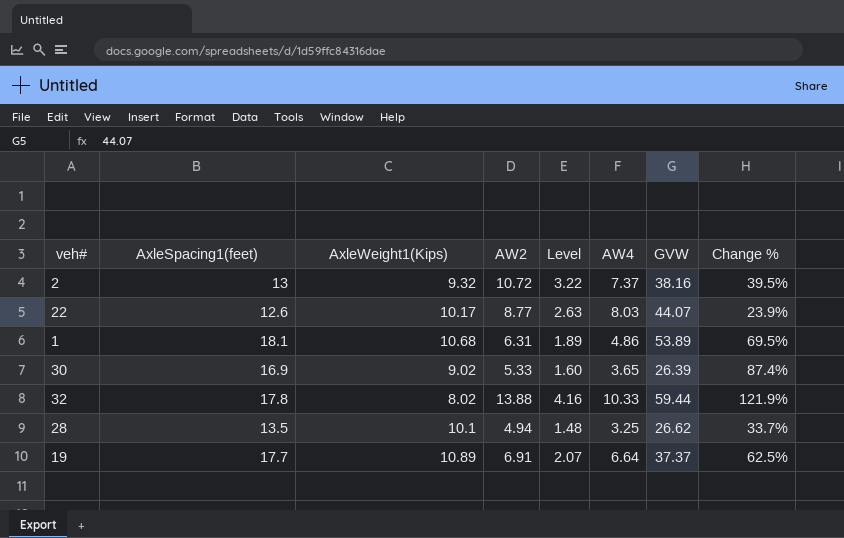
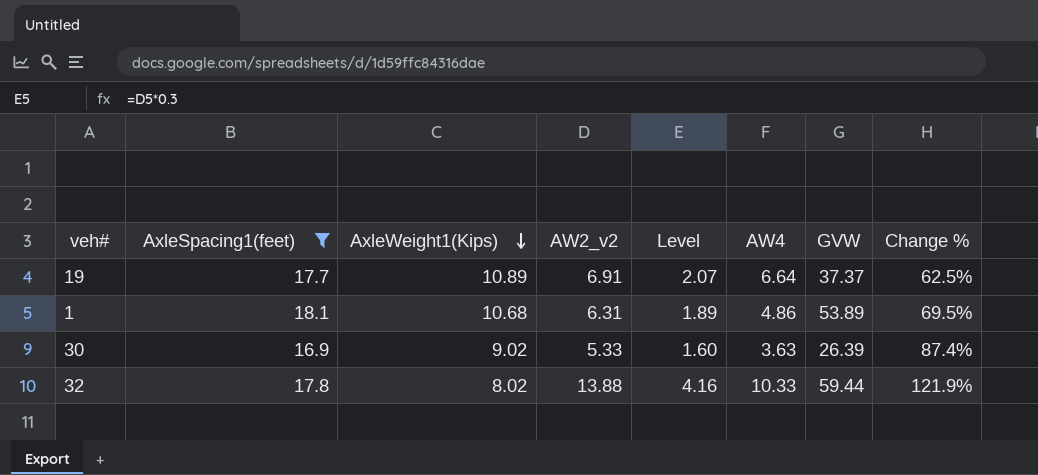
filter: none -> AxleSpacing1(feet) >= 16.9
row order: none -> AxleWeight1(Kips) descending
column name: AW2 -> AW2_v2
30 | AW4: 3.65 -> 3.63

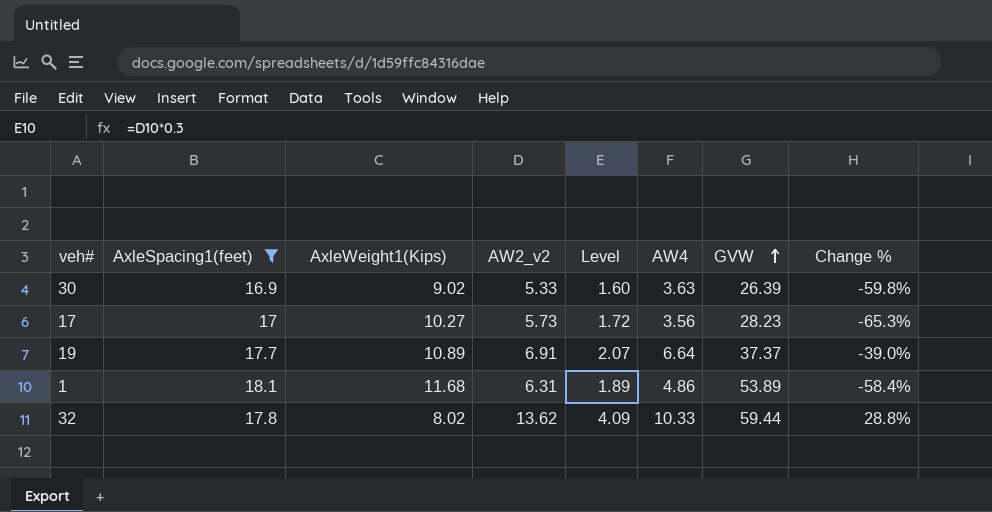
row order: AxleWeight1(Kips) descending -> GVW ascending
column Change % | formula: ([AxleSpacing1(feet)] - [AxleWeight1(Kips)]) / [AxleWeight1(Kips)] -> ([AW4] - [AxleWeight1(Kips)]) / [AxleWeight1(Kips)]
row 17: none -> 17 | 10.27 | 5.73 | 1.72 | 3.56 | 28.23 | -65.3%
1 | AxleWeight1(Kips): 10.68 -> 11.68
32 | AW2_v2: 13.88 -> 13.62
32 | Level: 4.16 -> 4.09

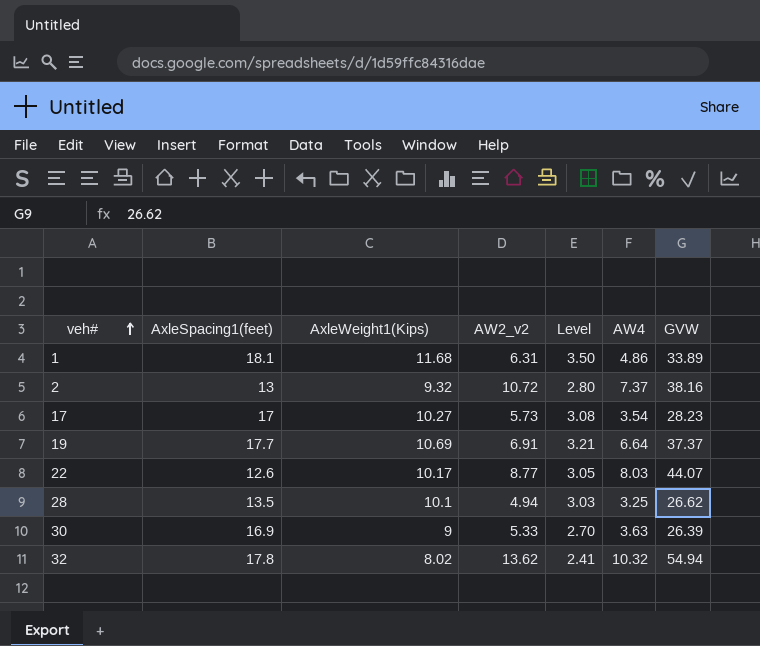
filter: AxleSpacing1(feet) >= 16.9 -> none
row order: GVW ascending -> veh# ascending
column Change % | formula: ([AW4] - [AxleWeight1(Kips)]) / [AxleWeight1(Kips)] -> none
column Level | formula: [AW2_v2] * 0.3 -> [AxleWeight1(Kips)] * 0.3
1 | GVW: 53.89 -> 33.89
17 | AW4: 3.56 -> 3.54
19 | AxleWeight1(Kips): 10.89 -> 10.69
30 | AxleWeight1(Kips): 9.02 -> 9
32 | AW4: 10.33 -> 10.32
32 | GVW: 59.44 -> 54.94

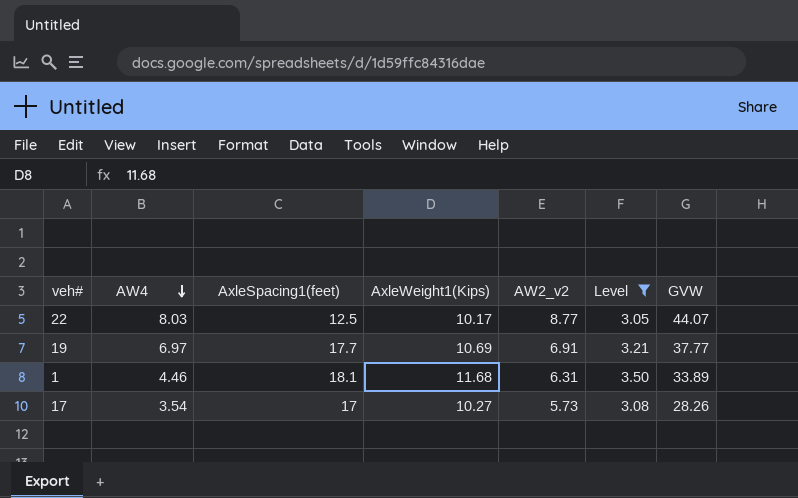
filter: none -> Level >= 3.05
row order: veh# ascending -> AW4 descending
column AW4 | position: 6 -> 2
22 | AxleSpacing1(feet): 12.6 -> 12.5
19 | AW4: 6.64 -> 6.97
19 | GVW: 37.37 -> 37.77
1 | AW4: 4.86 -> 4.46
17 | GVW: 28.23 -> 28.26

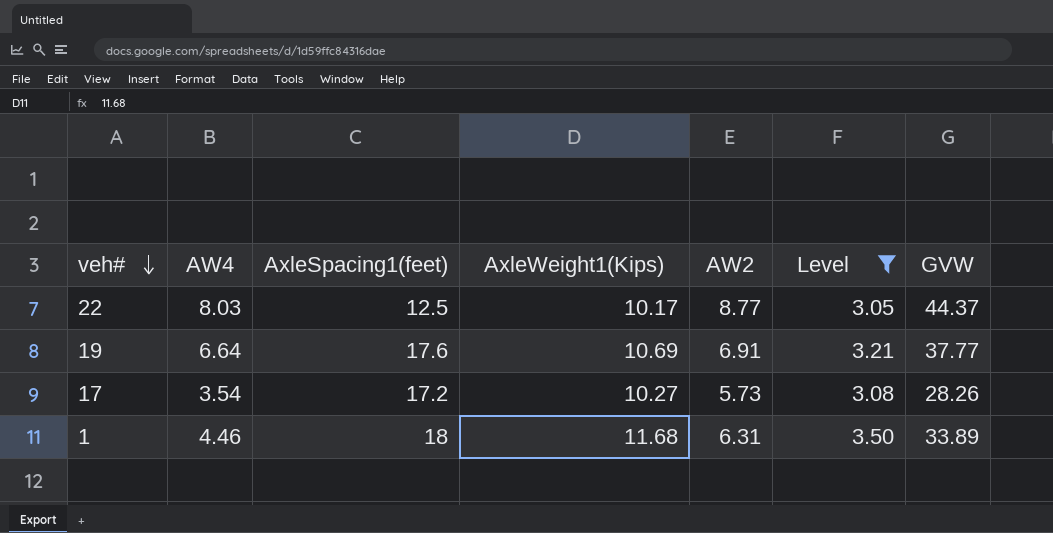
row order: AW4 descending -> veh# descending
column name: AW2_v2 -> AW2
22 | GVW: 44.07 -> 44.37
19 | AW4: 6.97 -> 6.64
19 | AxleSpacing1(feet): 17.7 -> 17.6
17 | AxleSpacing1(feet): 17 -> 17.2
1 | AxleSpacing1(feet): 18.1 -> 18

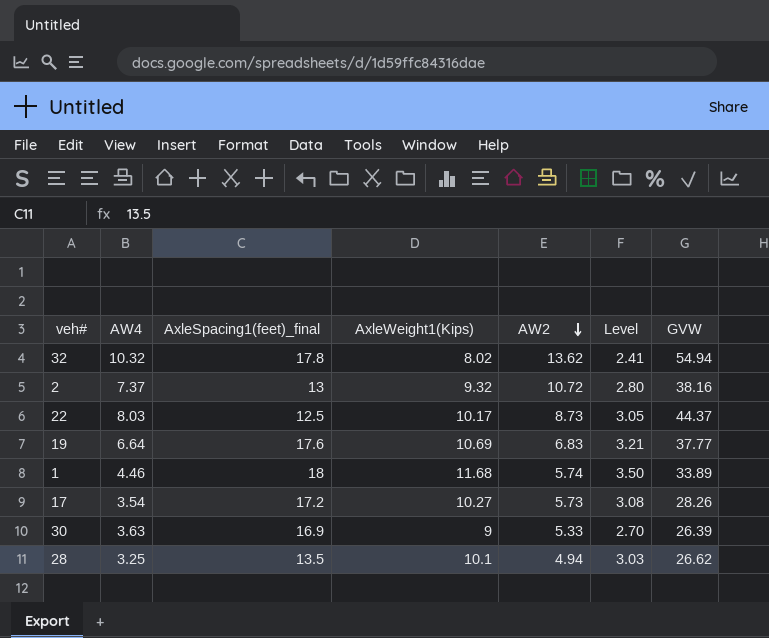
filter: Level >= 3.05 -> none
row order: veh# descending -> AW2 descending
column name: AxleSpacing1(feet) -> AxleSpacing1(feet)_final
22 | AW2: 8.77 -> 8.73
19 | AW2: 6.91 -> 6.83
1 | AW2: 6.31 -> 5.74

